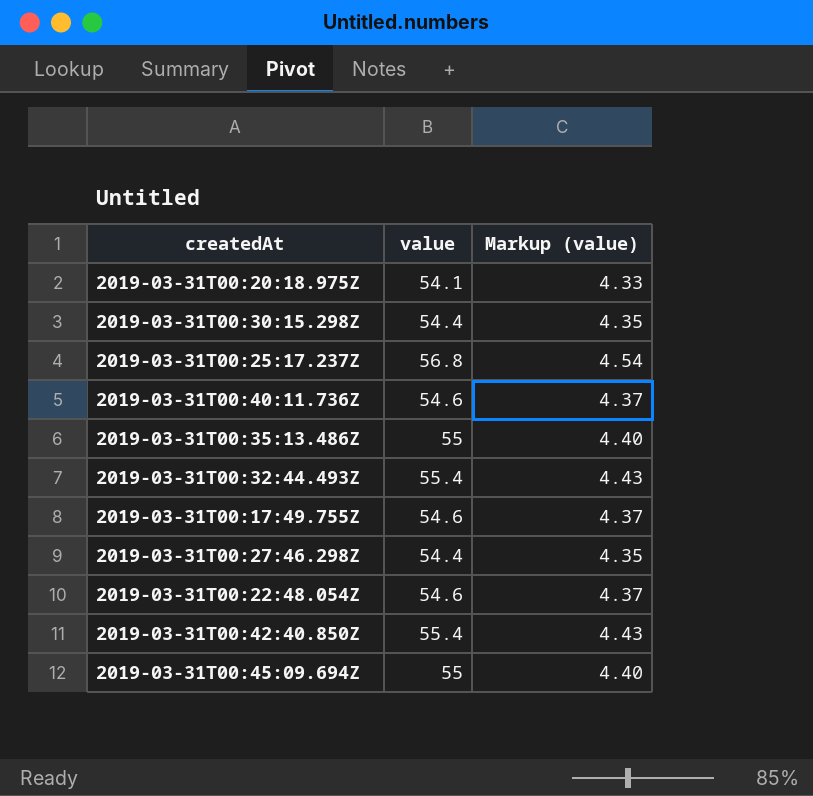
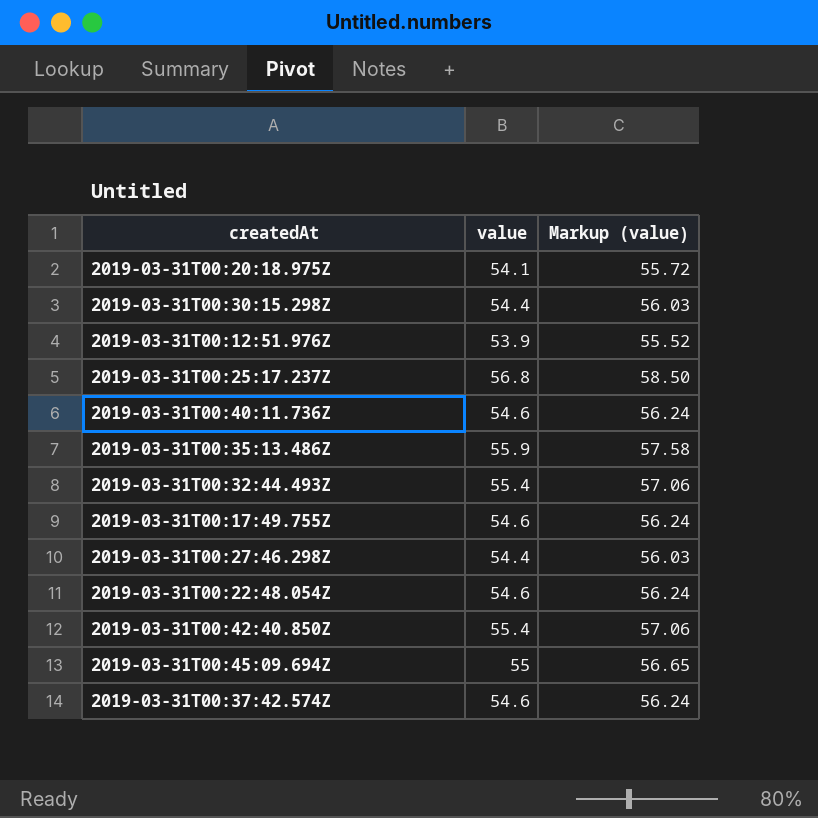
column Markup (value) | formula: [value] * 0.08 -> [value] * 1.03
row 2019-03-31T00:12:51.976Z: none -> 53.9 | 55.52
2019-03-31T00:35:13.486Z | value: 55 -> 55.9
row 2019-03-31T00:37:42.574Z: none -> 54.6 | 56.24

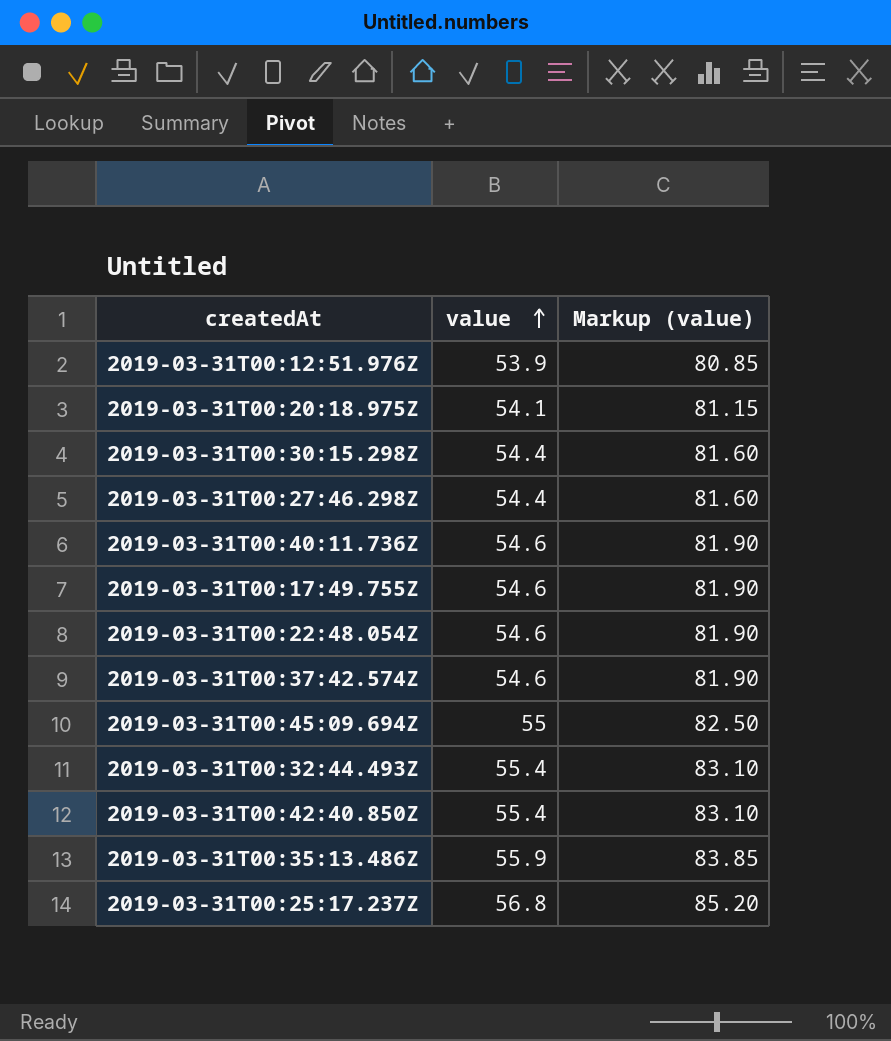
row order: none -> value ascending
column Markup (value) | formula: [value] * 1.03 -> [value] * 1.5

